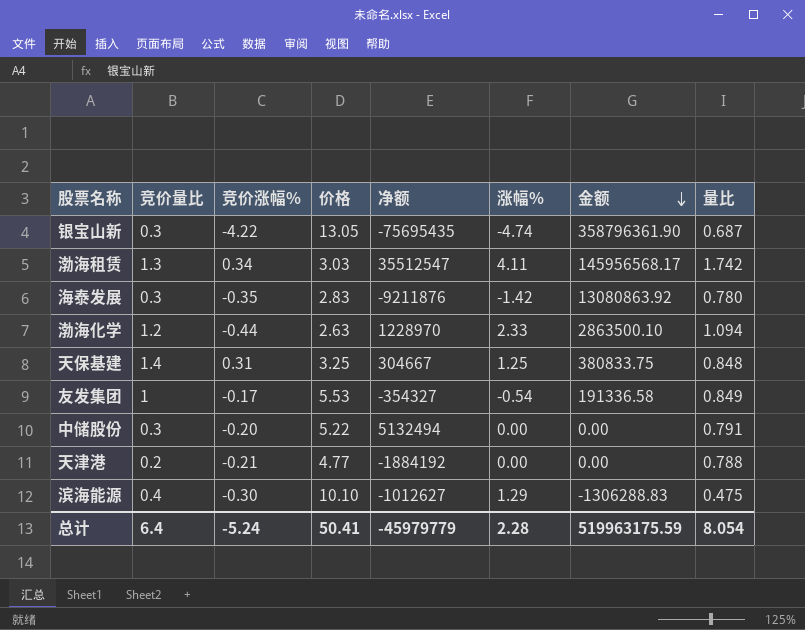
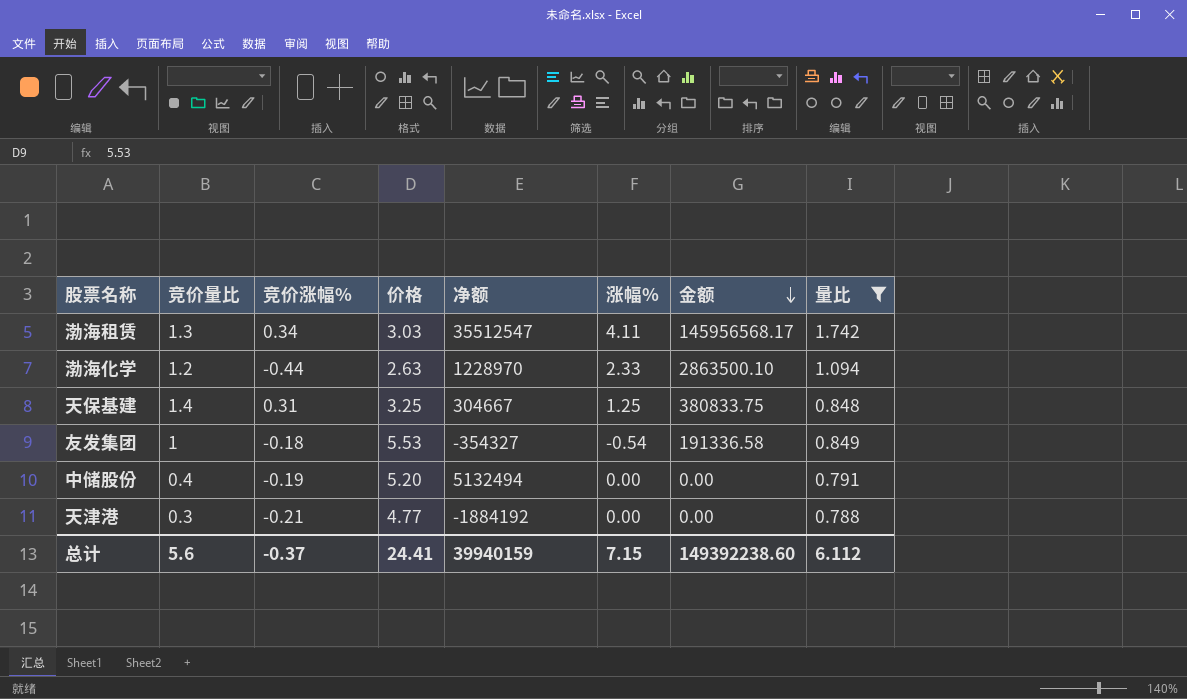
filter: none -> 量比 >= 0.788
友发集团 | 竞价涨幅%: -0.17 -> -0.18
中储股份 | 竞价量比: 0.3 -> 0.4
中储股份 | 竞价涨幅%: -0.20 -> -0.19
中储股份 | 价格: 5.22 -> 5.20
天津港 | 竞价量比: 0.2 -> 0.3
总计 | 竞价量比: 6.4 -> 5.6
总计 | 竞价涨幅%: -5.24 -> -0.37
总计 | 价格: 50.41 -> 24.41
总计 | 净额: -45979779 -> 39940159
总计 | 涨幅%: 2.28 -> 7.15
总计 | 金额: 519963175.59 -> 149392238.60
总计 | 量比: 8.054 -> 6.112

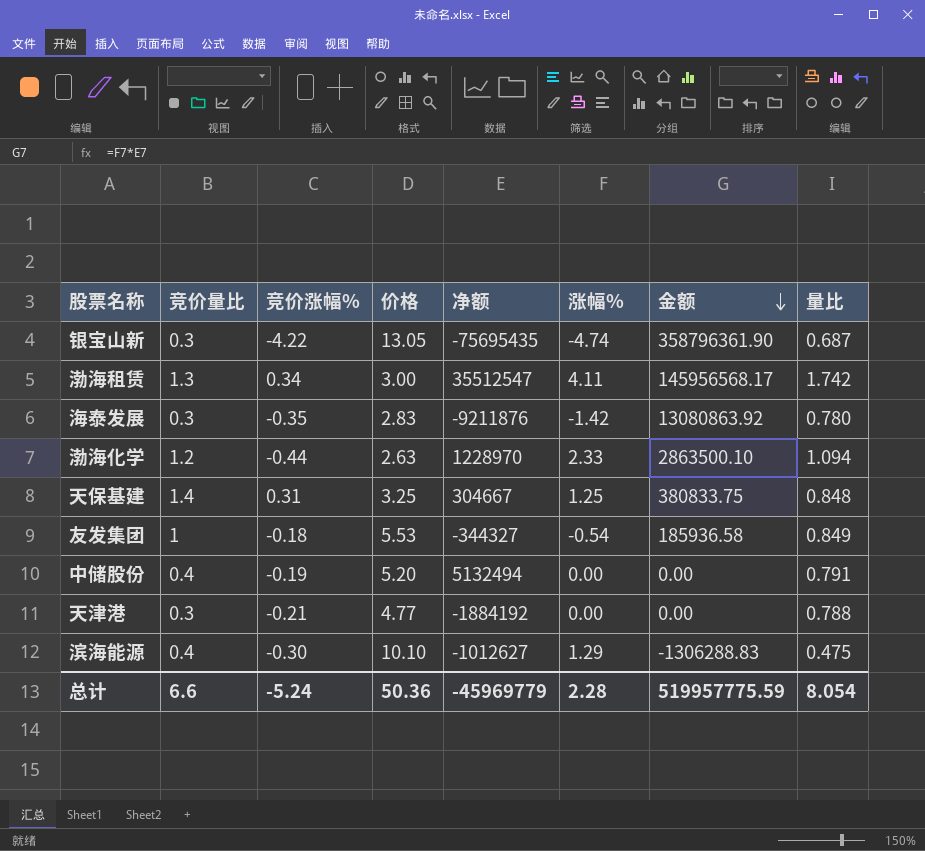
filter: 量比 >= 0.788 -> none
渤海租赁 | 价格: 3.03 -> 3.00
友发集团 | 净额: -354327 -> -344327
友发集团 | 金额: 191336.58 -> 185936.58
总计 | 竞价量比: 5.6 -> 6.6
总计 | 竞价涨幅%: -0.37 -> -5.24
总计 | 价格: 24.41 -> 50.36
总计 | 净额: 39940159 -> -45969779
总计 | 涨幅%: 7.15 -> 2.28
总计 | 金额: 149392238.60 -> 519957775.59
总计 | 量比: 6.112 -> 8.054

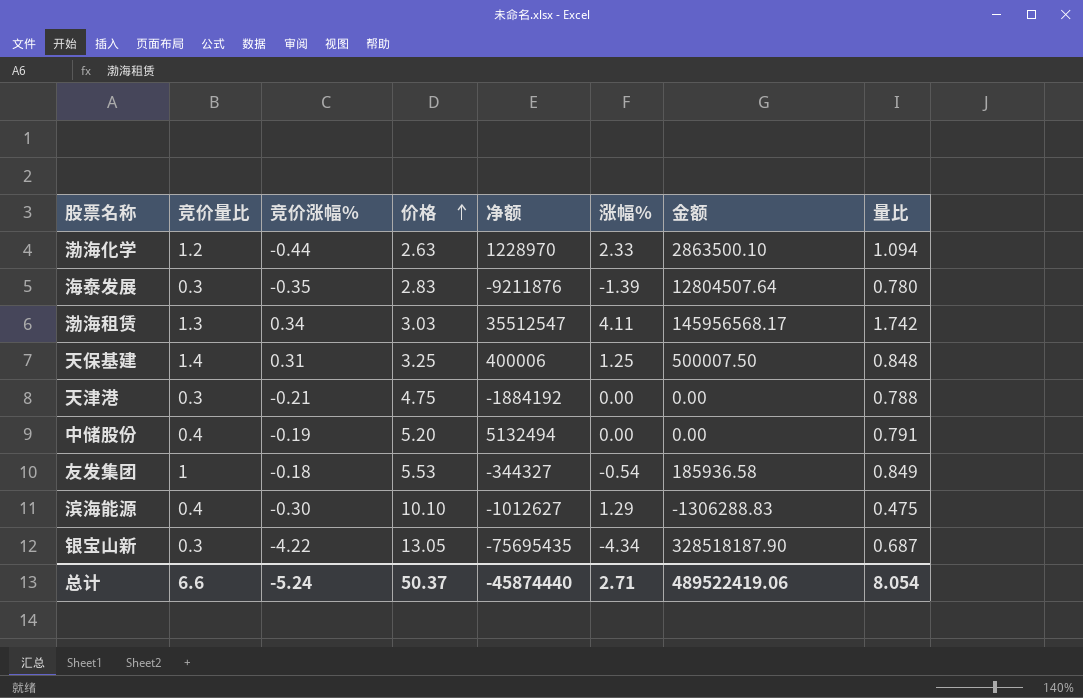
row order: 金额 descending -> 价格 ascending
海泰发展 | 涨幅%: -1.42 -> -1.39
海泰发展 | 金额: 13080863.92 -> 12804507.64
渤海租赁 | 价格: 3.00 -> 3.03
天保基建 | 净额: 304667 -> 400006
天保基建 | 金额: 380833.75 -> 500007.50
天津港 | 价格: 4.77 -> 4.75
银宝山新 | 涨幅%: -4.74 -> -4.34
银宝山新 | 金额: 358796361.90 -> 328518187.90
总计 | 价格: 50.36 -> 50.37
总计 | 净额: -45969779 -> -45874440
总计 | 涨幅%: 2.28 -> 2.71
总计 | 金额: 519957775.59 -> 489522419.06

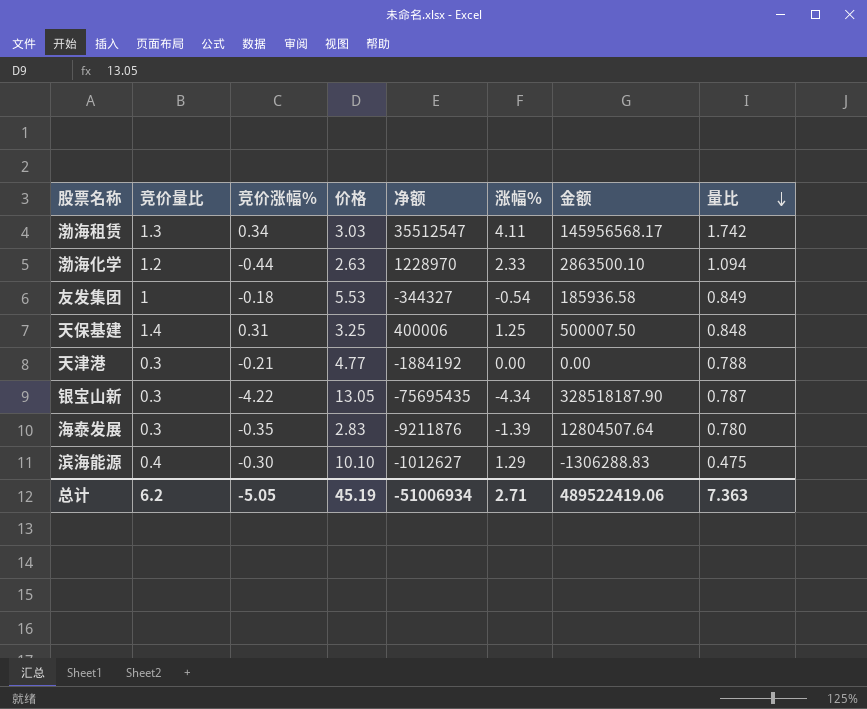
row order: 价格 ascending -> 量比 descending
row 中储股份: 0.4 | -0.19 | 5.20 | 5132494 | 0.00 | 0.00 | 0.791 -> none
天津港 | 价格: 4.75 -> 4.77
银宝山新 | 量比: 0.687 -> 0.787
总计 | 竞价量比: 6.6 -> 6.2
总计 | 竞价涨幅%: -5.24 -> -5.05
总计 | 价格: 50.37 -> 45.19
总计 | 净额: -45874440 -> -51006934
总计 | 量比: 8.054 -> 7.363

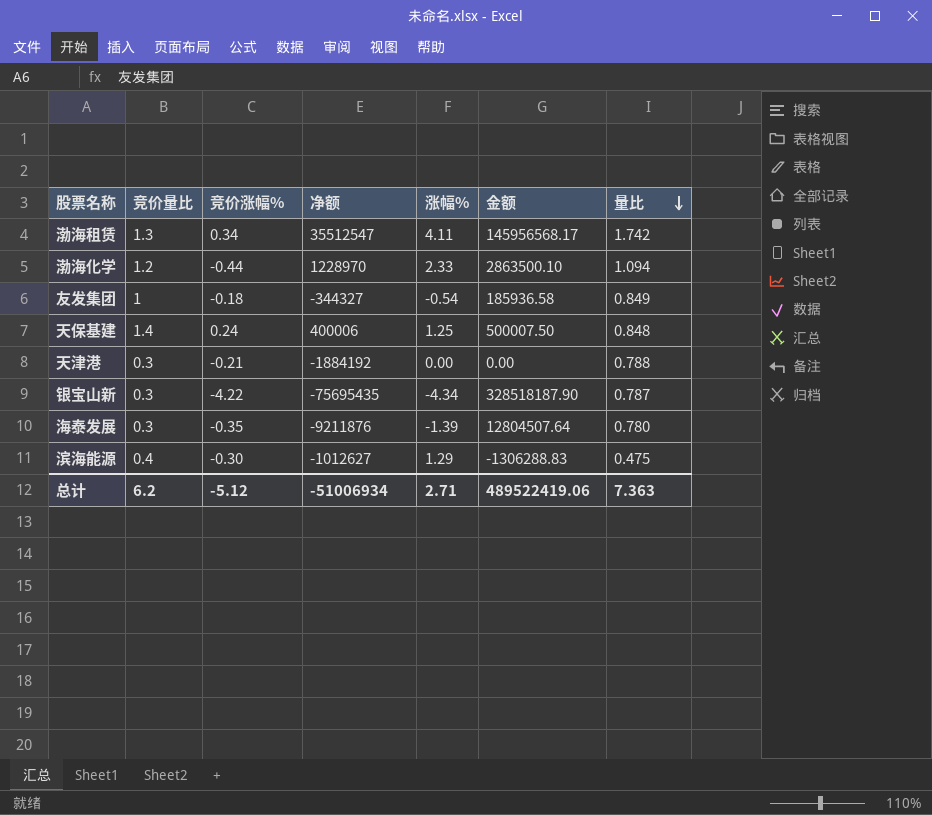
column 价格 | position: 4 -> none
天保基建 | 竞价涨幅%: 0.31 -> 0.24
总计 | 竞价涨幅%: -5.05 -> -5.12

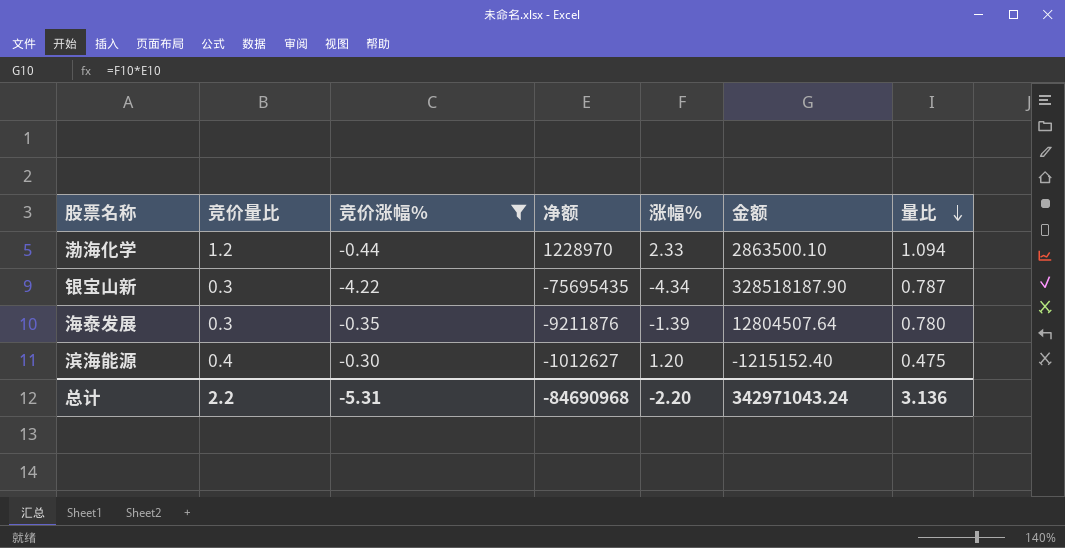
filter: none -> 竞价涨幅% <= -0.30
滨海能源 | 涨幅%: 1.29 -> 1.20
滨海能源 | 金额: -1306288.83 -> -1215152.40
总计 | 竞价量比: 6.2 -> 2.2
总计 | 竞价涨幅%: -5.12 -> -5.31
总计 | 净额: -51006934 -> -84690968
总计 | 涨幅%: 2.71 -> -2.20
总计 | 金额: 489522419.06 -> 342971043.24
总计 | 量比: 7.363 -> 3.136

